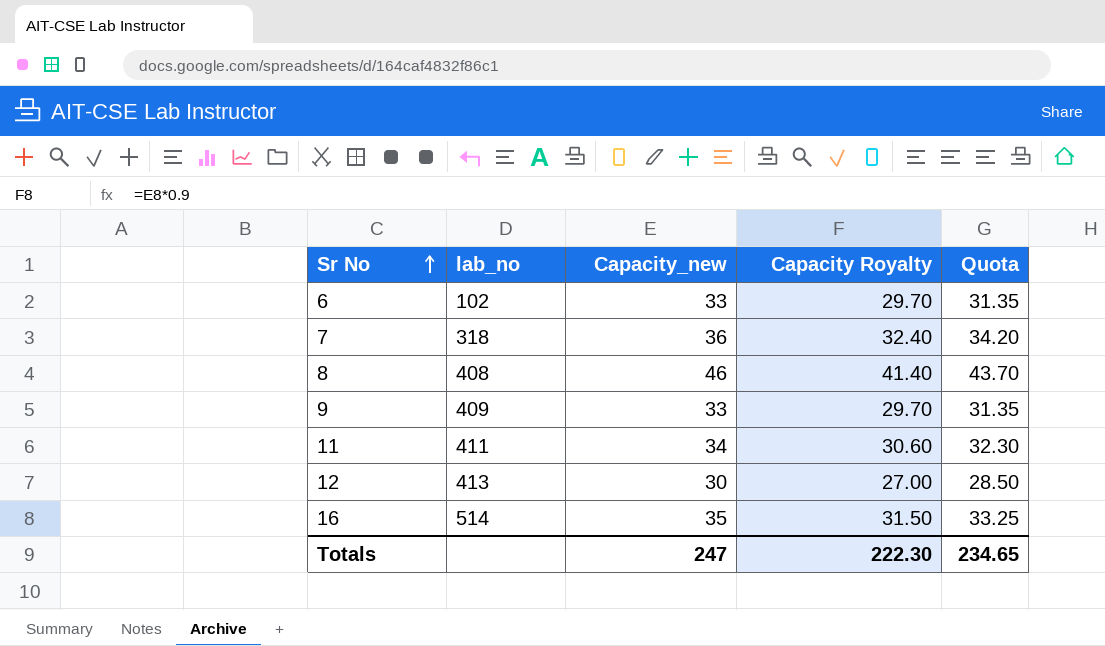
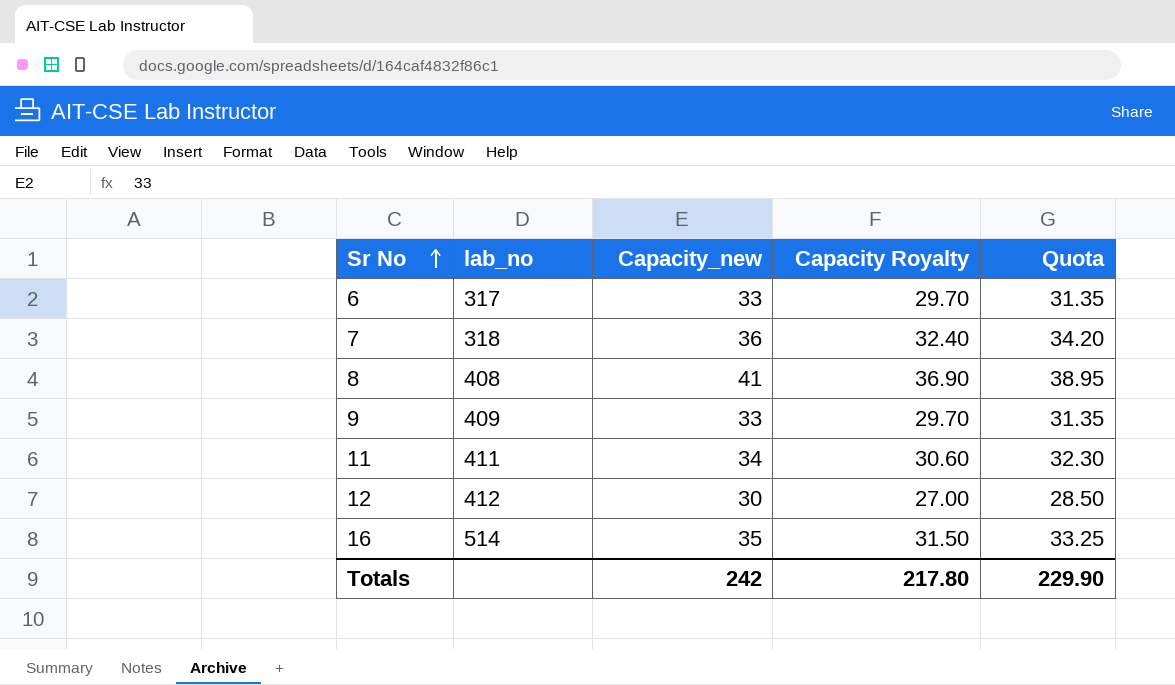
6 | lab_no: 102 -> 317
8 | Capacity_new: 46 -> 41
8 | Capacity Royalty: 41.40 -> 36.90
8 | Quota: 43.70 -> 38.95
12 | lab_no: 413 -> 412
Totals | Capacity_new: 247 -> 242
Totals | Capacity Royalty: 222.30 -> 217.80
Totals | Quota: 234.65 -> 229.90

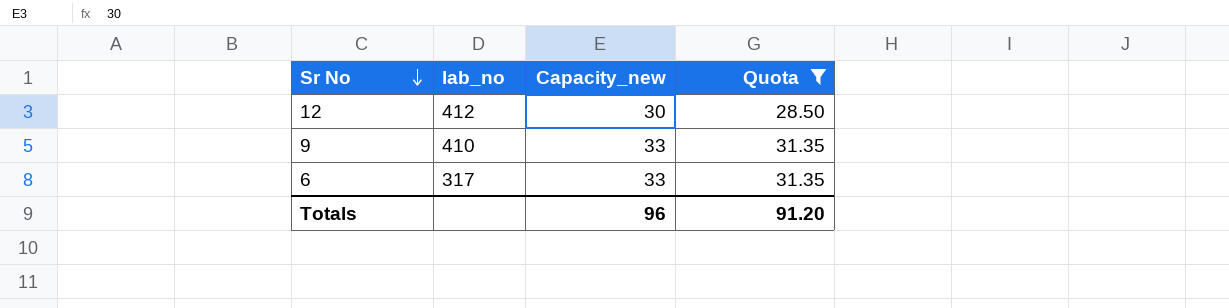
filter: none -> Quota <= 31.35
row order: Sr No ascending -> Sr No descending
column Capacity Royalty | formula: [Capacity_new] * 0.9 -> none
9 | lab_no: 409 -> 410
Totals | Capacity_new: 242 -> 96
Totals | Quota: 229.90 -> 91.20

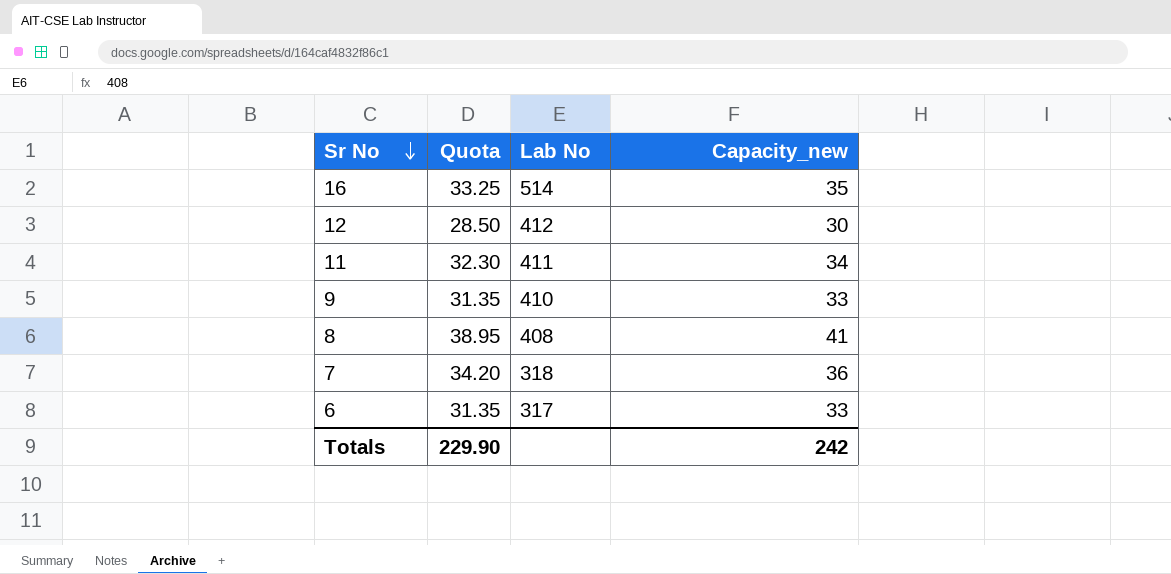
filter: Quota <= 31.35 -> none
column Quota | position: 4 -> 2
column name: lab_no -> Lab No
Totals | Quota: 91.20 -> 229.90
Totals | Capacity_new: 96 -> 242

